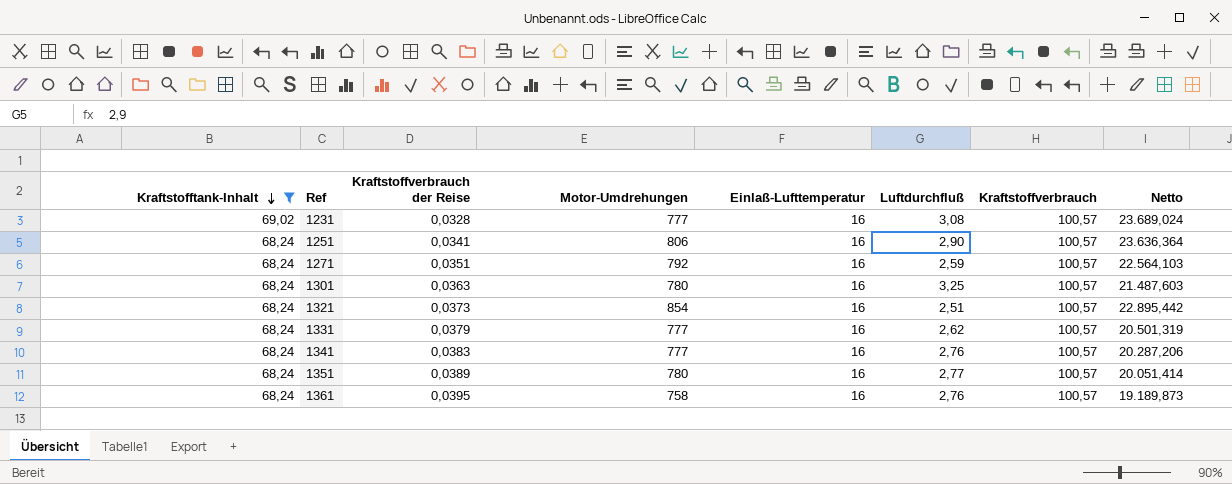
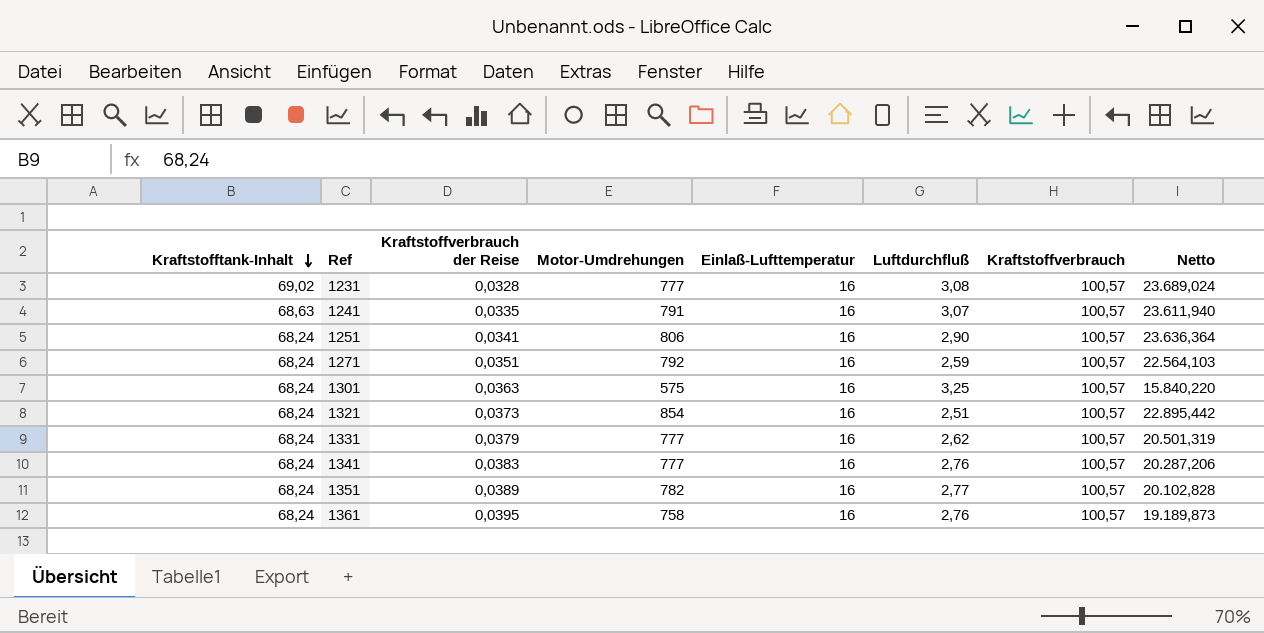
filter: Kraftstofftank-Inhalt != 68,63 -> none
1301 | Motor-Umdrehungen: 780 -> 575
1301 | Netto: 21.487,603 -> 15.840,220
1351 | Motor-Umdrehungen: 780 -> 782
1351 | Netto: 20.051,414 -> 20.102,828

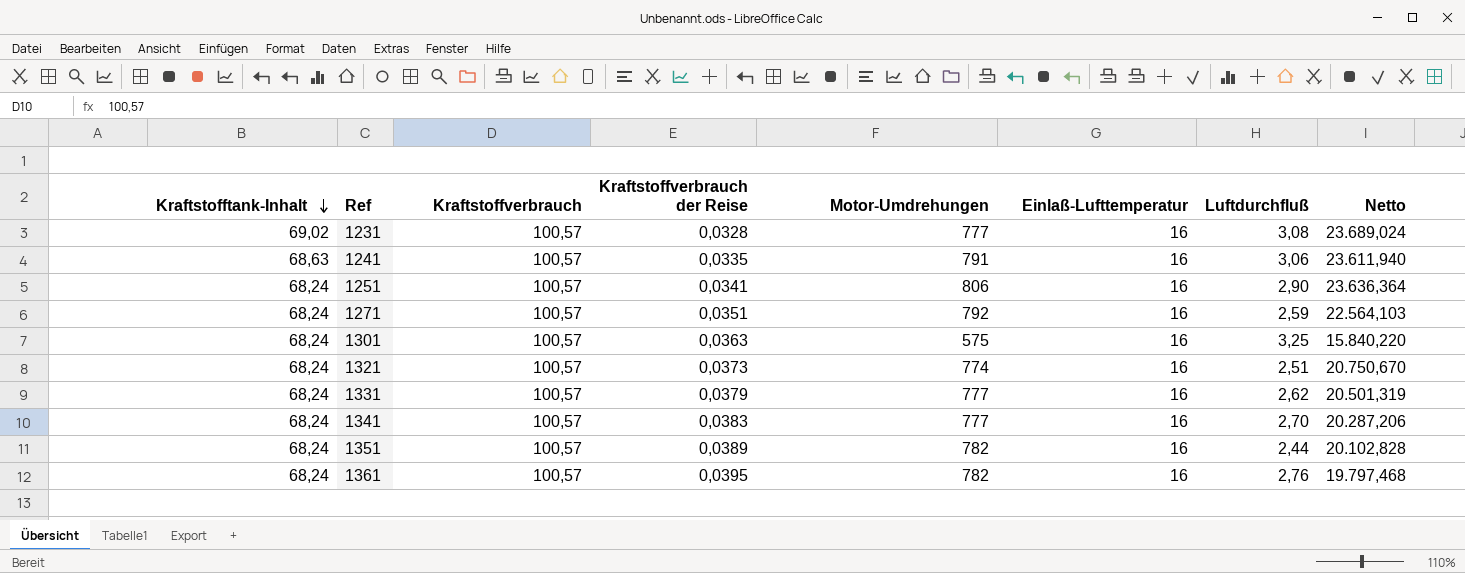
column Kraftstoffverbrauch | position: 7 -> 3
1241 | Luftdurchfluß: 3,07 -> 3,06
1321 | Motor-Umdrehungen: 854 -> 774
1321 | Netto: 22.895,442 -> 20.750,670
1341 | Luftdurchfluß: 2,76 -> 2,70
1351 | Luftdurchfluß: 2,77 -> 2,44
1361 | Motor-Umdrehungen: 758 -> 782
1361 | Netto: 19.189,873 -> 19.797,468

